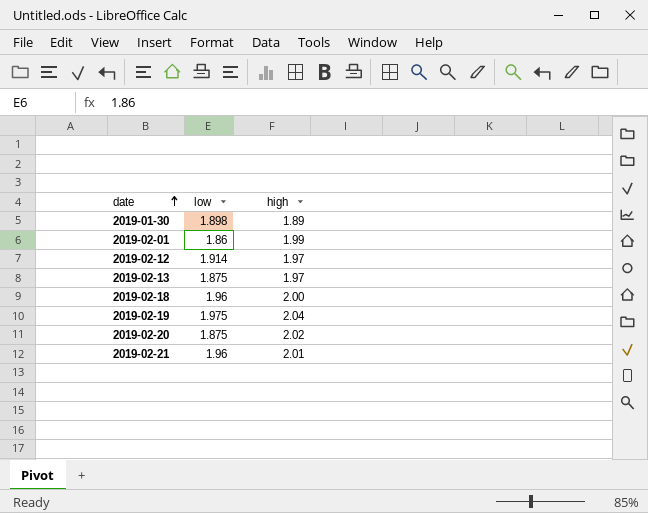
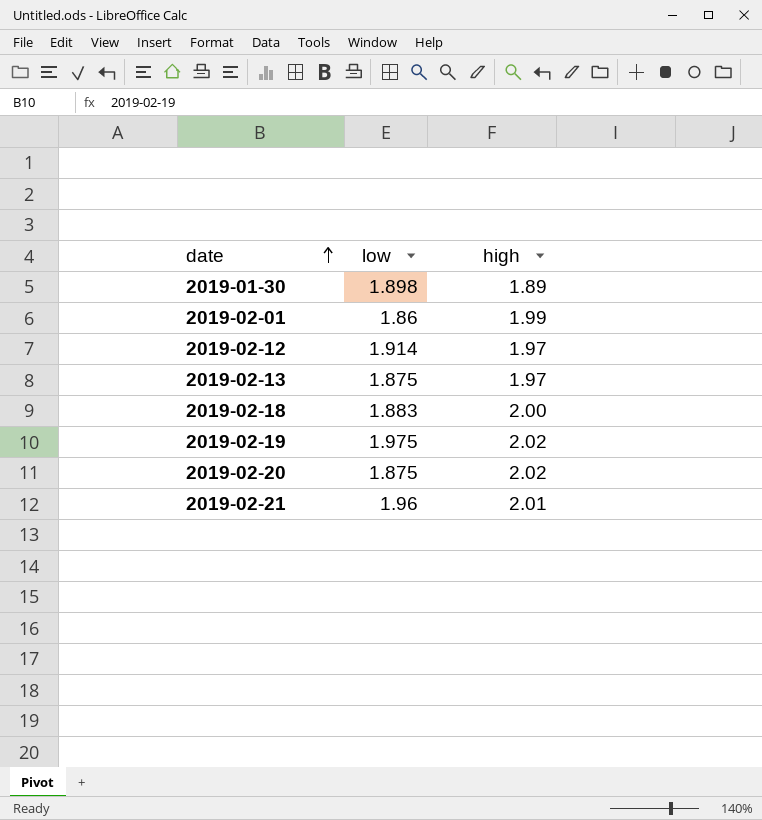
2019-02-18 | low: 1.96 -> 1.883
2019-02-19 | high: 2.04 -> 2.02

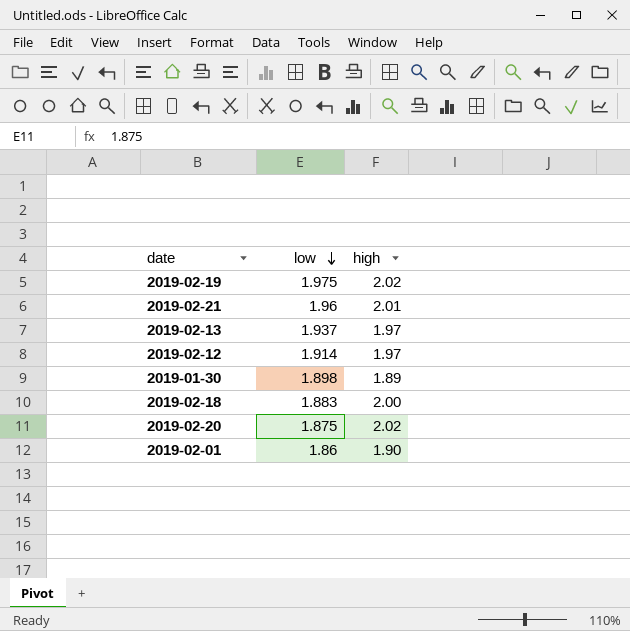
row order: date ascending -> low descending
2019-02-13 | low: 1.875 -> 1.937
2019-02-01 | high: 1.99 -> 1.90

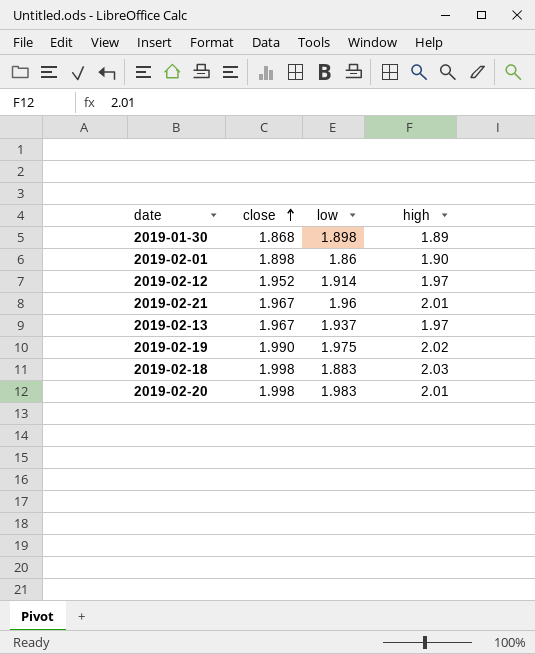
row order: low descending -> close ascending
column close | position: none -> 2
2019-02-18 | high: 2.00 -> 2.03
2019-02-20 | low: 1.875 -> 1.983
2019-02-20 | high: 2.02 -> 2.01

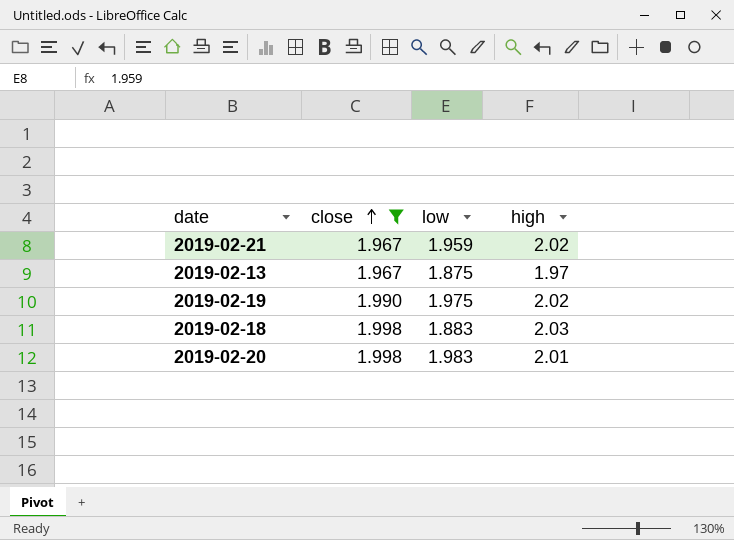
filter: none -> close >= 1.967
2019-02-21 | low: 1.96 -> 1.959
2019-02-21 | high: 2.01 -> 2.02
2019-02-13 | low: 1.937 -> 1.875

